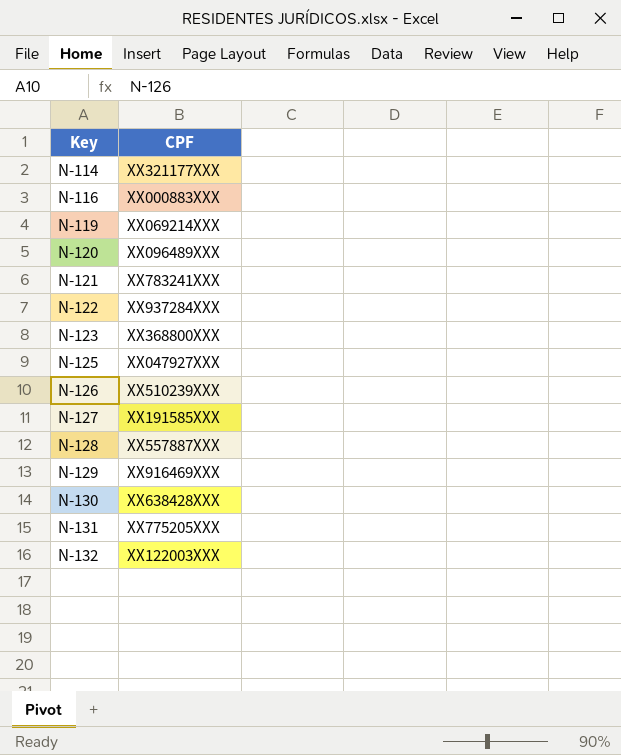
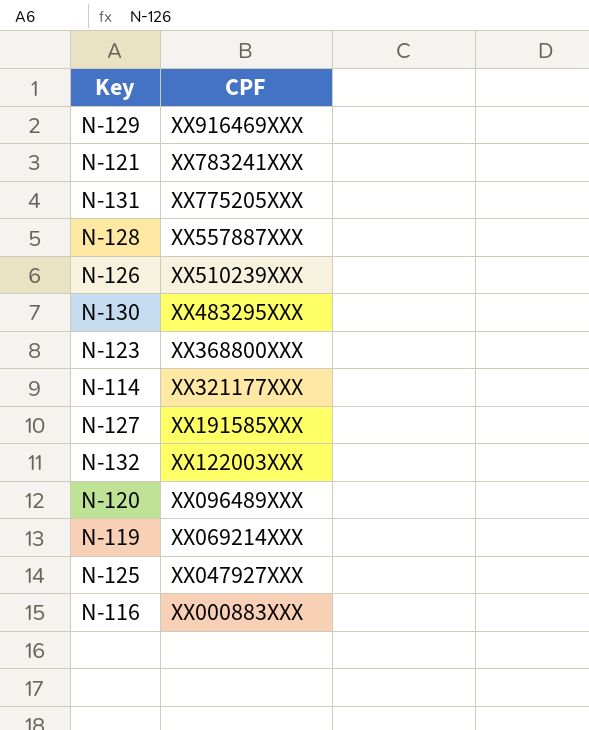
row order: Key ascending -> CPF descending
row N-122: XX937284XXX -> none
N-130 | CPF: XX638428XXX -> XX483295XXX

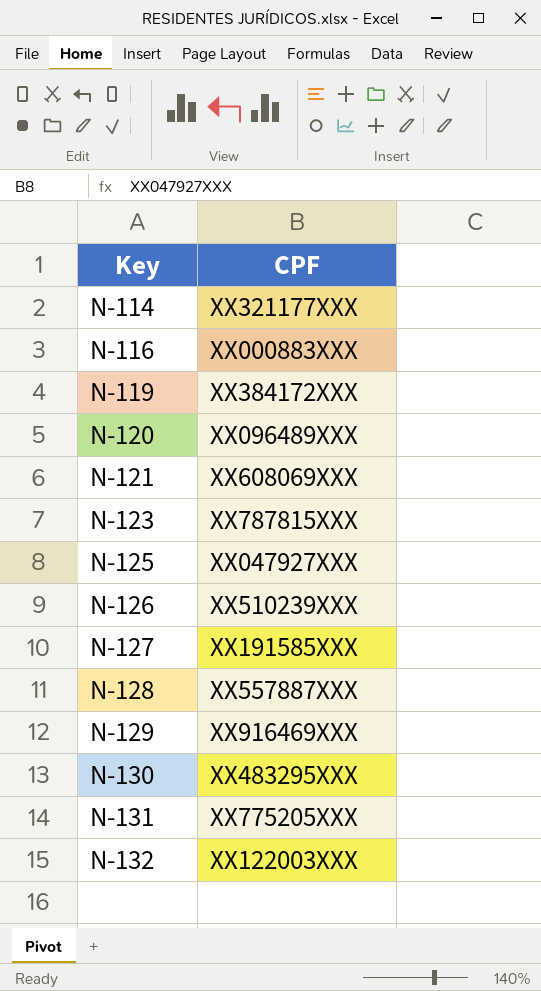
row order: CPF descending -> Key ascending
N-119 | CPF: XX069214XXX -> XX384172XXX
N-121 | CPF: XX783241XXX -> XX608069XXX
N-123 | CPF: XX368800XXX -> XX787815XXX

